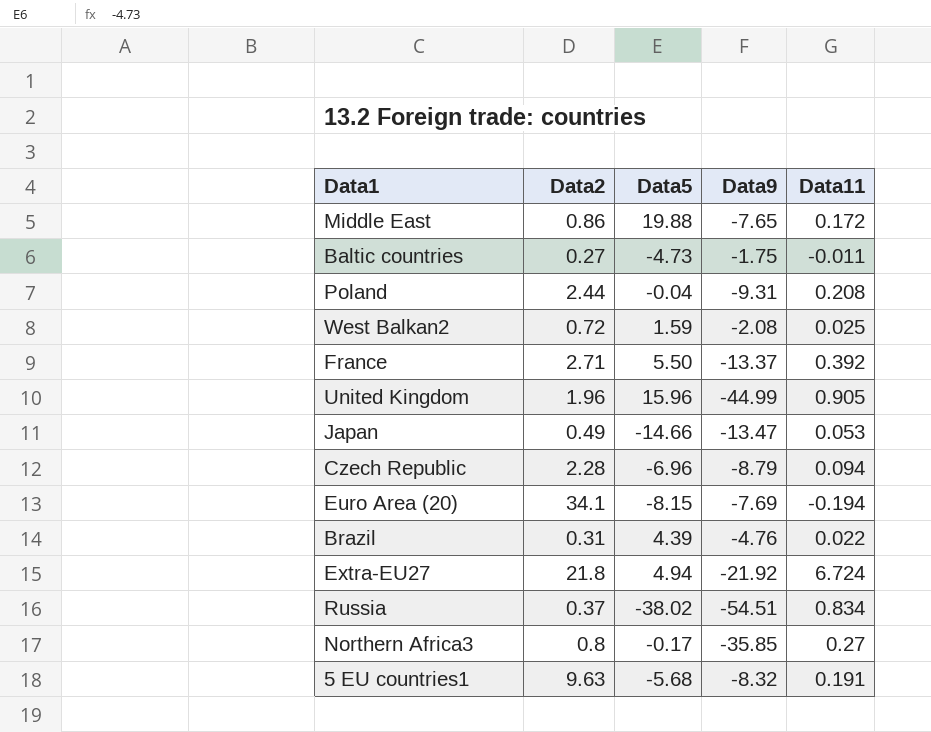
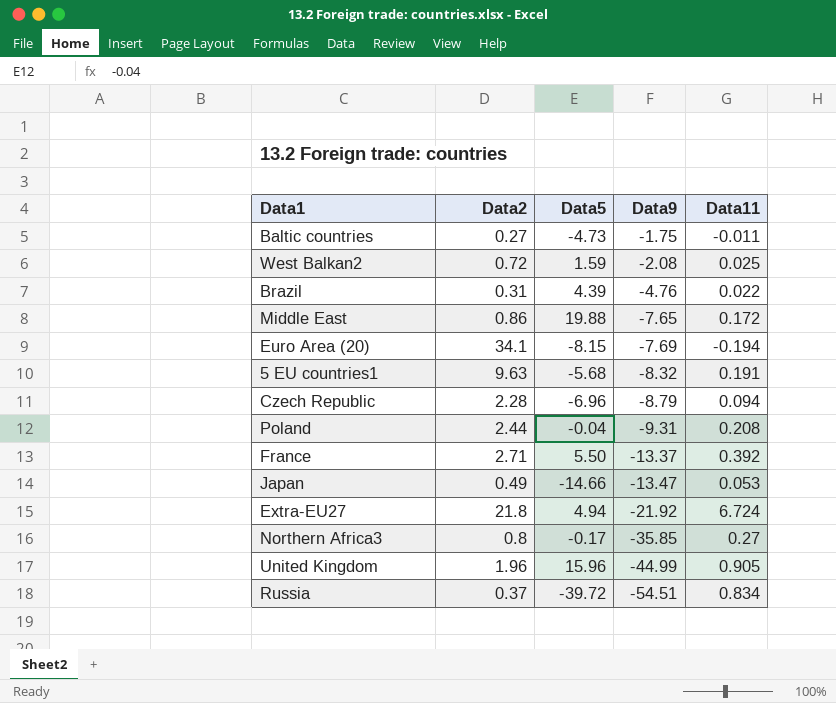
row order: none -> Data9 descending
Russia | Data5: -38.02 -> -39.72

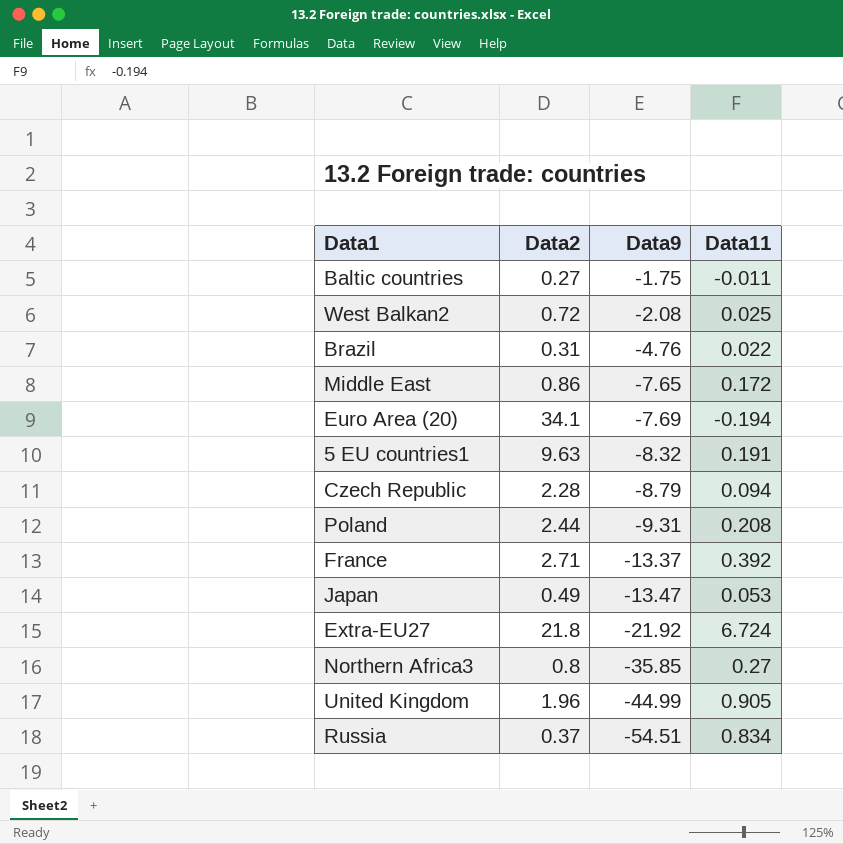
column Data5 | position: 3 -> none

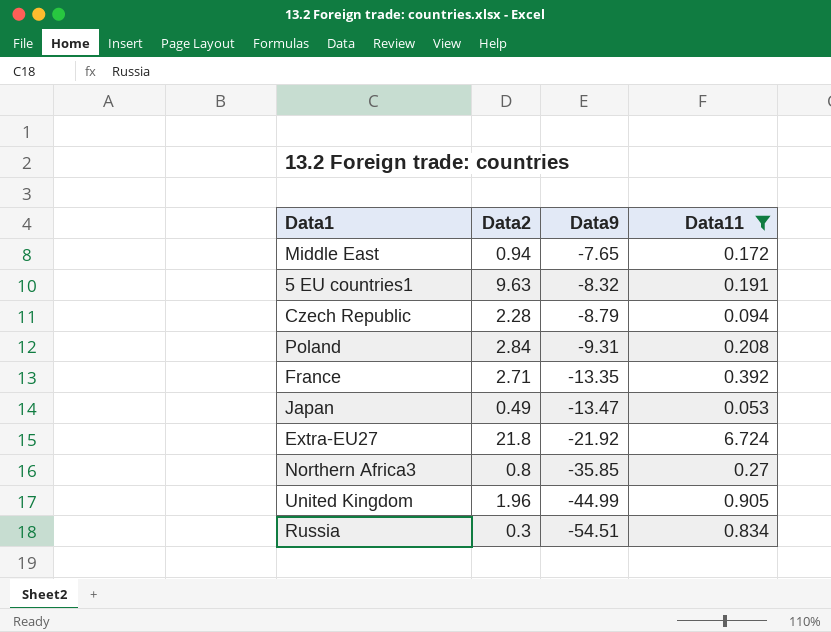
filter: none -> Data11 >= 0.053
Middle East | Data2: 0.86 -> 0.94
Poland | Data2: 2.44 -> 2.84
France | Data9: -13.37 -> -13.35
Russia | Data2: 0.37 -> 0.3

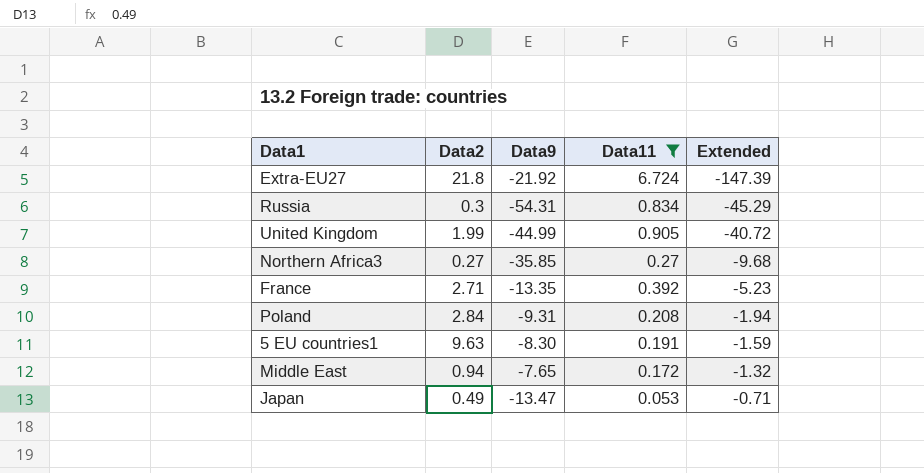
row order: Data9 descending -> Extended ascending
column Extended | formula: none -> [Data9] * [Data11]
row Czech Republic: 2.28 | -8.79 | 0.094 -> none
Russia | Data9: -54.51 -> -54.31
United Kingdom | Data2: 1.96 -> 1.99
Northern Africa3 | Data2: 0.8 -> 0.27
5 EU countries1 | Data9: -8.32 -> -8.30

